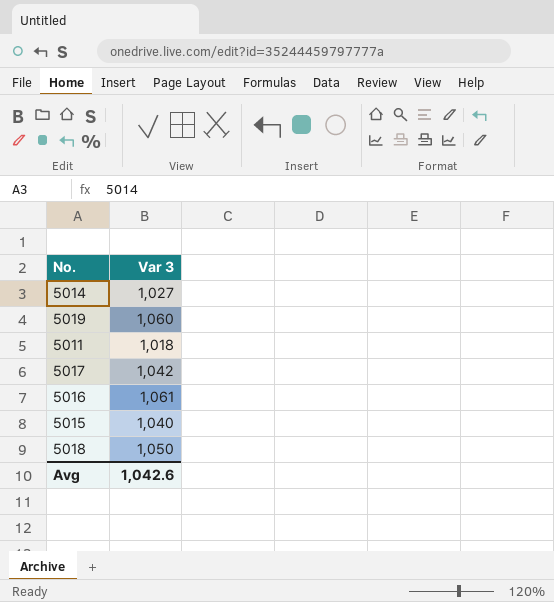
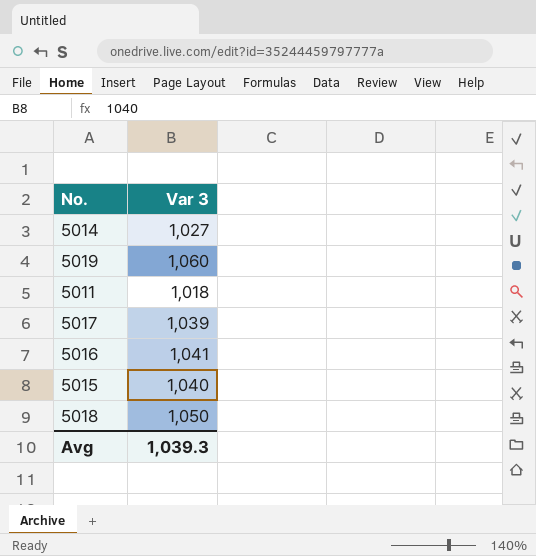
5017 | Var 3: 1,042 -> 1,039
5016 | Var 3: 1,061 -> 1,041
Avg | Var 3: 1,042.6 -> 1,039.3

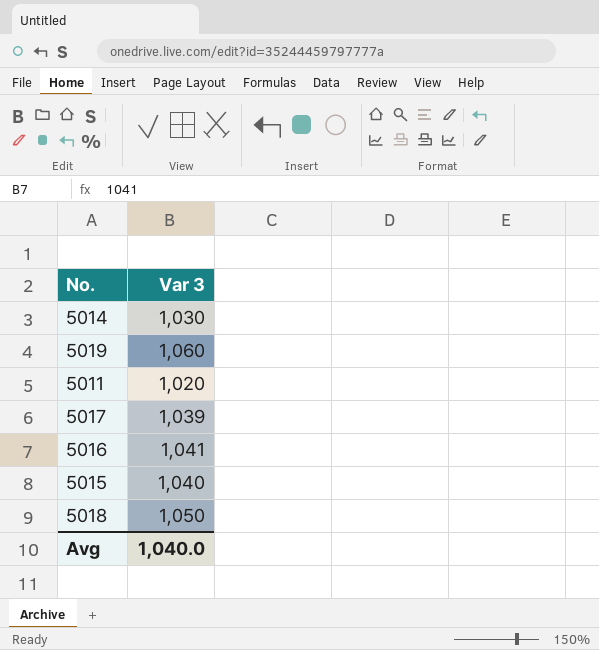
5014 | Var 3: 1,027 -> 1,030
5011 | Var 3: 1,018 -> 1,020
Avg | Var 3: 1,039.3 -> 1,040.0

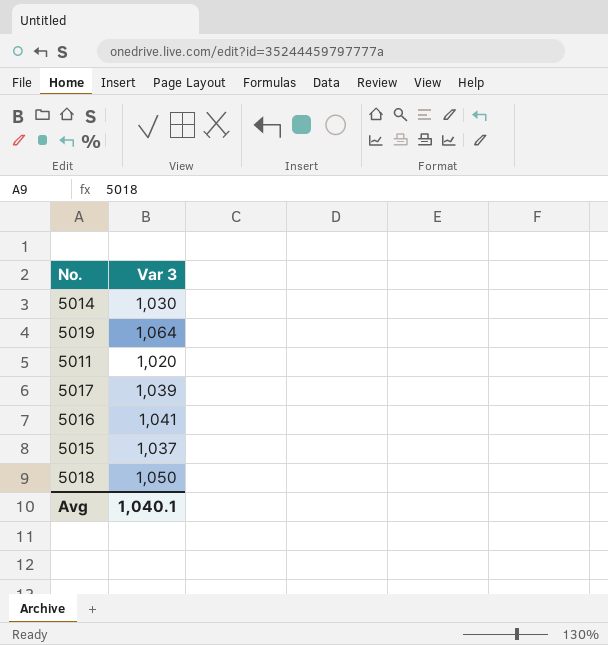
5019 | Var 3: 1,060 -> 1,064
5015 | Var 3: 1,040 -> 1,037
Avg | Var 3: 1,040.0 -> 1,040.1

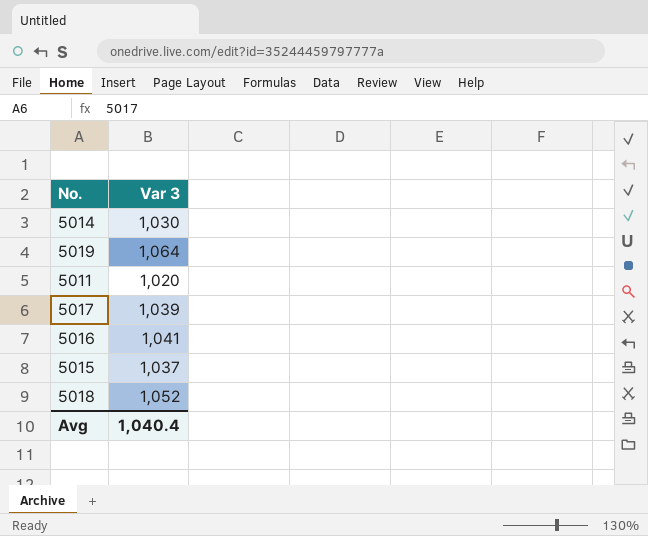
5018 | Var 3: 1,050 -> 1,052
Avg | Var 3: 1,040.1 -> 1,040.4

